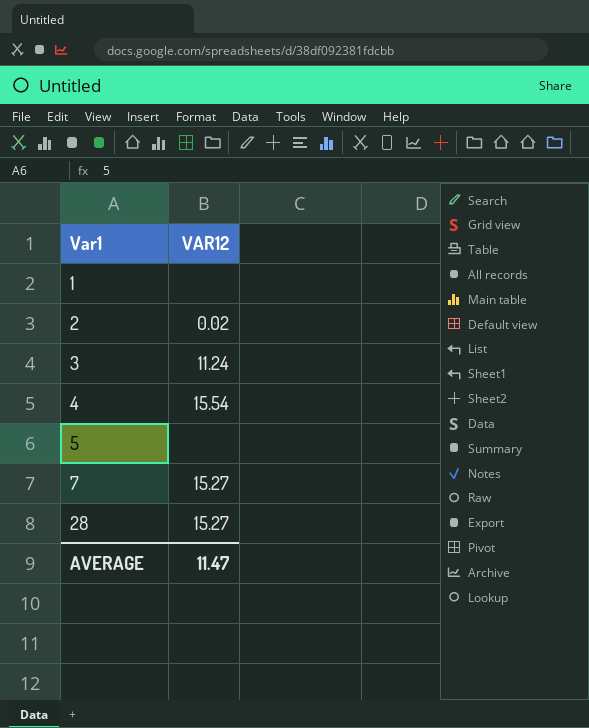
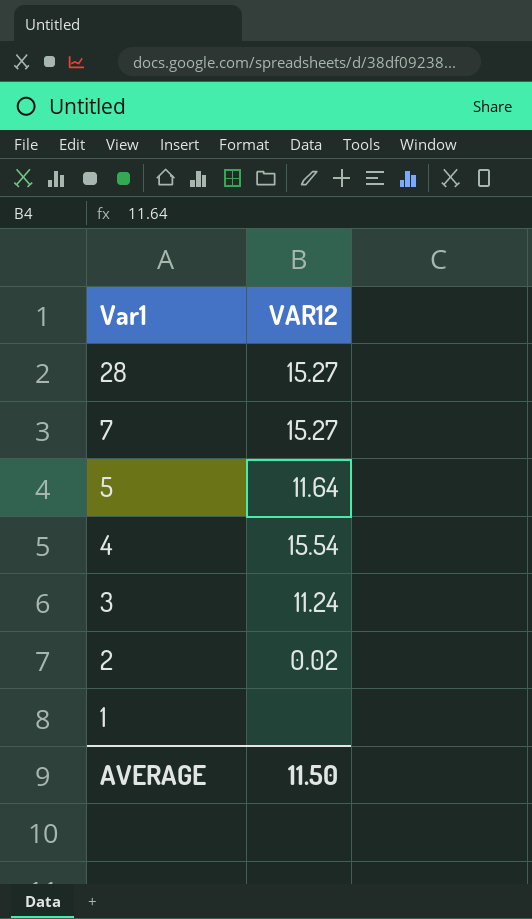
row order: Var1 ascending -> Var1 descending
5 | VAR12: none -> 11.64
AVERAGE | VAR12: 11.47 -> 11.50

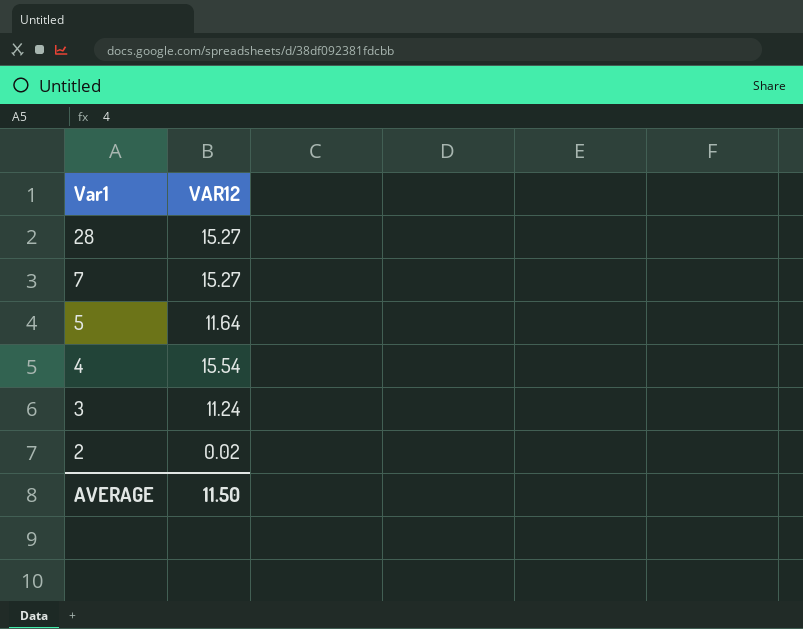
row 1: none -> none

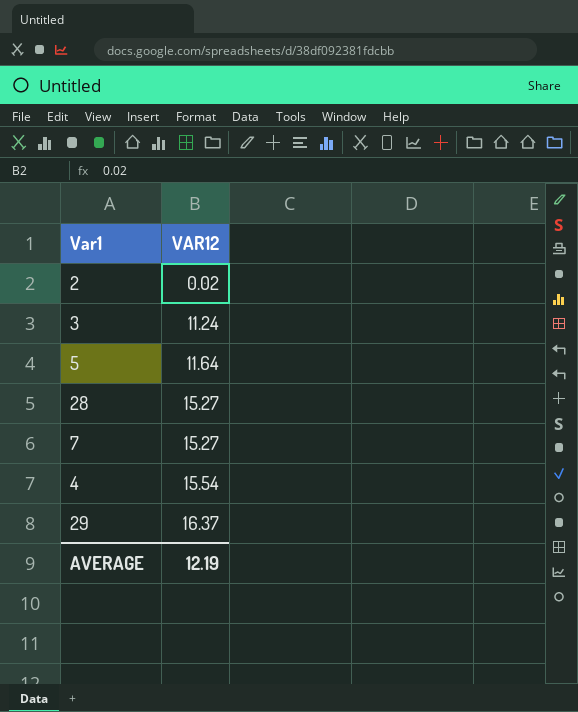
row order: Var1 descending -> VAR12 ascending
row 29: none -> 16.37
AVERAGE | VAR12: 11.50 -> 12.19

